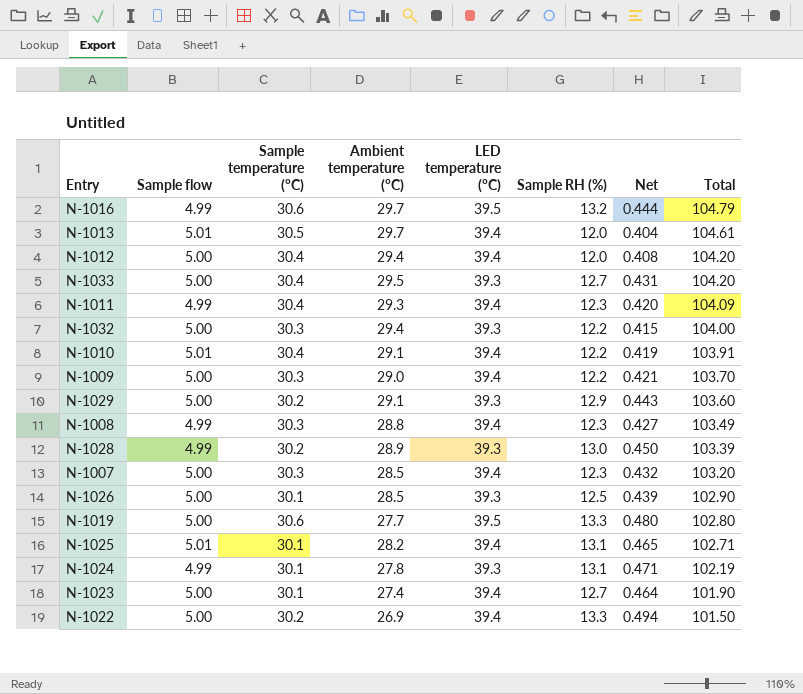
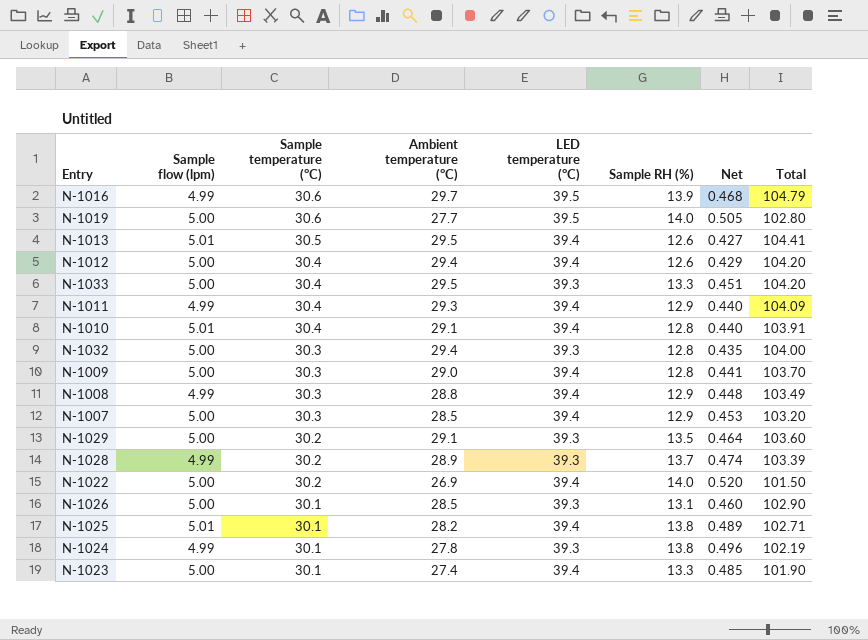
row order: Total descending -> Sample temperature (°C) descending
column name: Sample flow -> Sample flow (lpm)
N-1016 | Sample RH (%): 13.2 -> 13.9
N-1016 | Net: 0.444 -> 0.468
N-1019 | Sample RH (%): 13.3 -> 14.0
N-1019 | Net: 0.480 -> 0.505
N-1013 | Ambient temperature (°C): 29.7 -> 29.5
N-1013 | Sample RH (%): 12.0 -> 12.6
N-1013 | Net: 0.404 -> 0.427
N-1013 | Total: 104.61 -> 104.41
N-1012 | Sample RH (%): 12.0 -> 12.6
N-1012 | Net: 0.408 -> 0.429
N-1033 | Sample RH (%): 12.7 -> 13.3
N-1033 | Net: 0.431 -> 0.451
N-1011 | Sample RH (%): 12.3 -> 12.9
N-1011 | Net: 0.420 -> 0.440
N-1010 | Sample RH (%): 12.2 -> 12.8
N-1010 | Net: 0.419 -> 0.440
N-1032 | Sample RH (%): 12.2 -> 12.8
N-1032 | Net: 0.415 -> 0.435
N-1009 | Sample RH (%): 12.2 -> 12.8
N-1009 | Net: 0.421 -> 0.441
N-1008 | Sample RH (%): 12.3 -> 12.9
N-1008 | Net: 0.427 -> 0.448
N-1007 | Sample RH (%): 12.3 -> 12.9
N-1007 | Net: 0.432 -> 0.453
N-1029 | Sample RH (%): 12.9 -> 13.5
N-1029 | Net: 0.443 -> 0.464
N-1028 | Sample RH (%): 13.0 -> 13.7
N-1028 | Net: 0.450 -> 0.474
N-1022 | Sample RH (%): 13.3 -> 14.0
N-1022 | Net: 0.494 -> 0.520
N-1026 | Sample RH (%): 12.5 -> 13.1
N-1026 | Net: 0.439 -> 0.460
N-1025 | Sample RH (%): 13.1 -> 13.8
N-1025 | Net: 0.465 -> 0.489
N-1024 | Sample RH (%): 13.1 -> 13.8
N-1024 | Net: 0.471 -> 0.496
N-1023 | Sample RH (%): 12.7 -> 13.3
N-1023 | Net: 0.464 -> 0.485

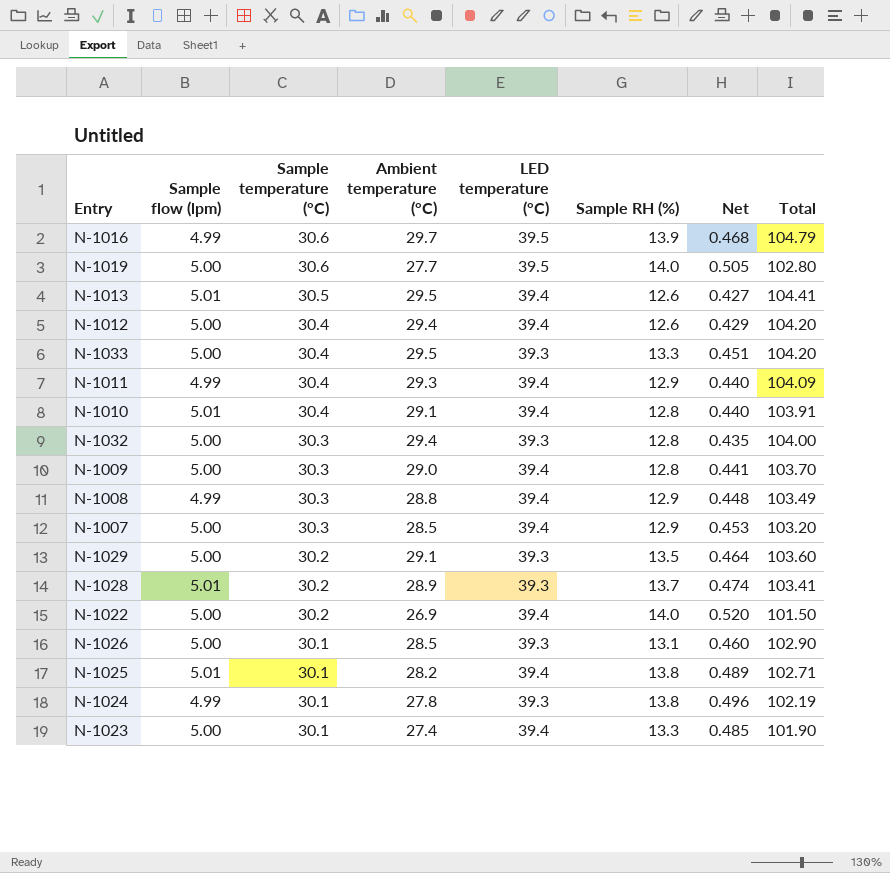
N-1028 | Sample flow (lpm): 4.99 -> 5.01
N-1028 | Total: 103.39 -> 103.41

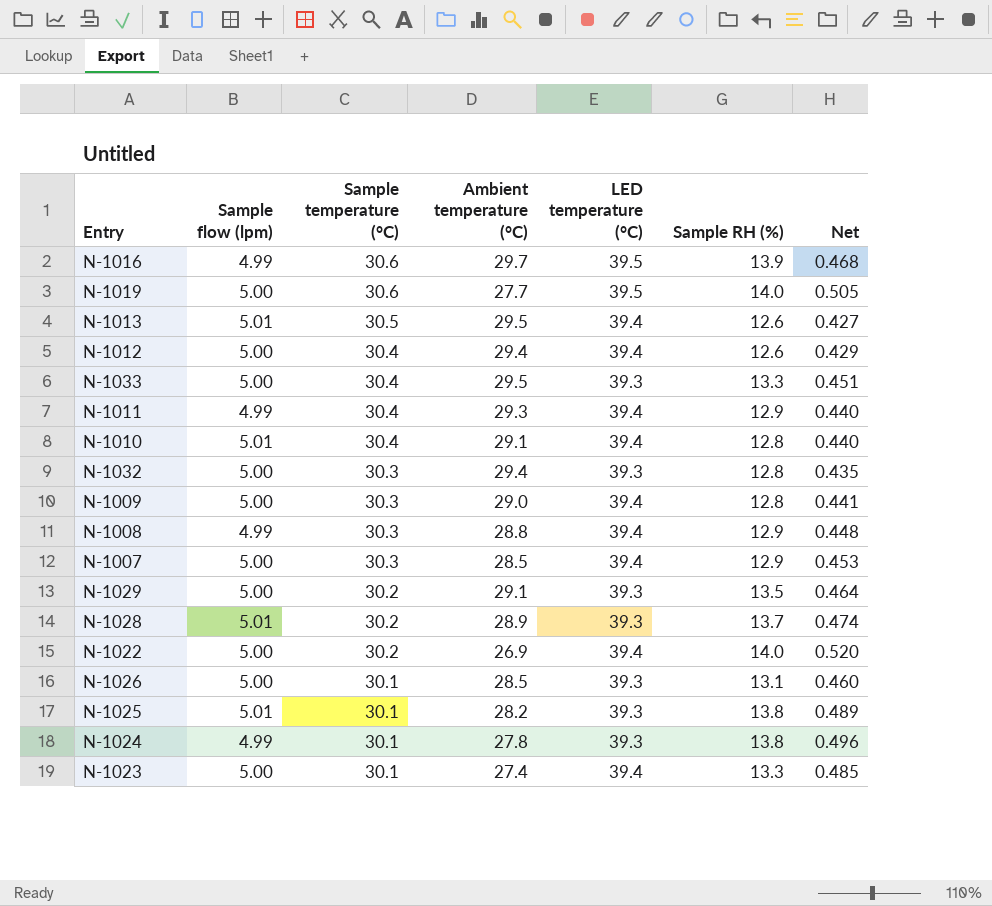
column Total | formula: [Sample flow (lpm)] + [Sample temperature (°C)] + [Ambient temperature (°C)] + [LED temperature (°C)] -> none
N-1025 | LED temperature (°C): 39.4 -> 39.3

